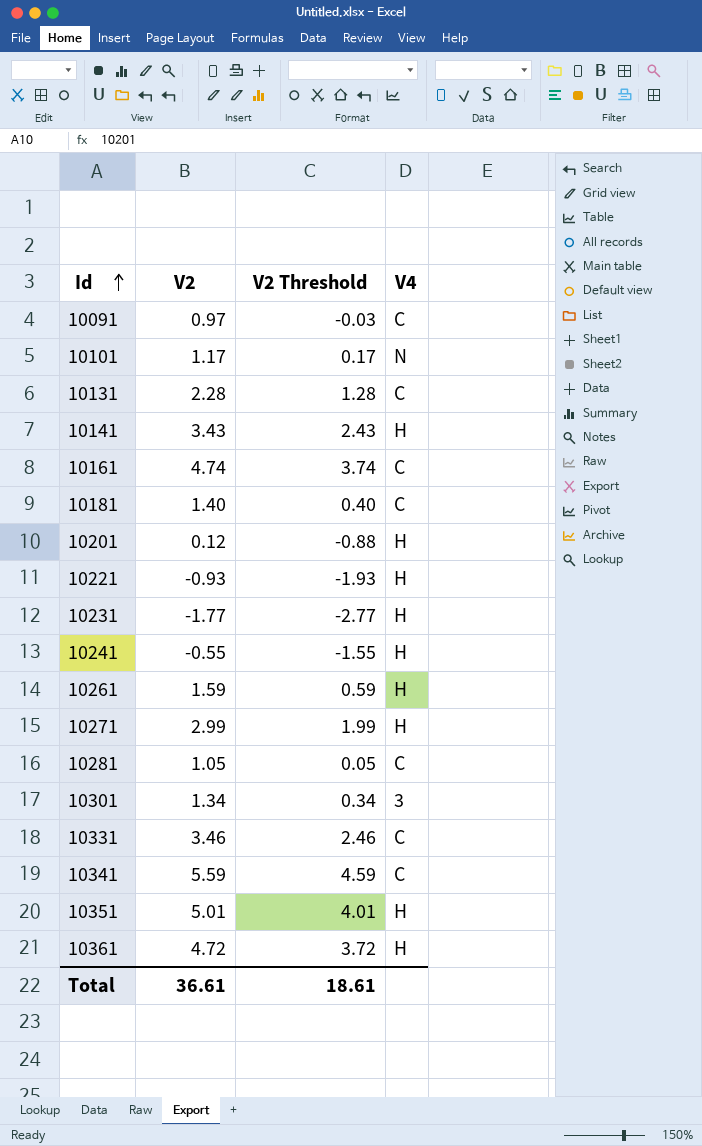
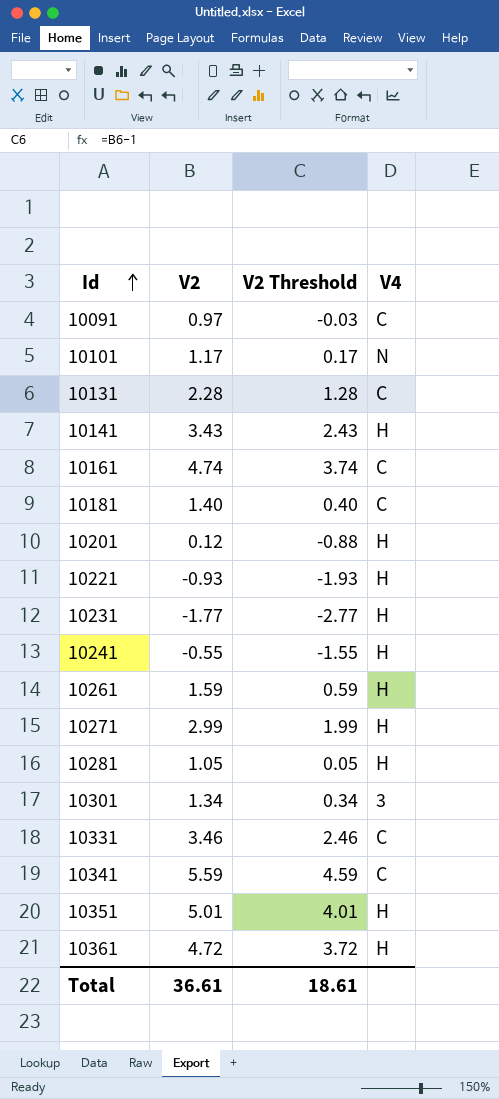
10281 | V4: C -> H

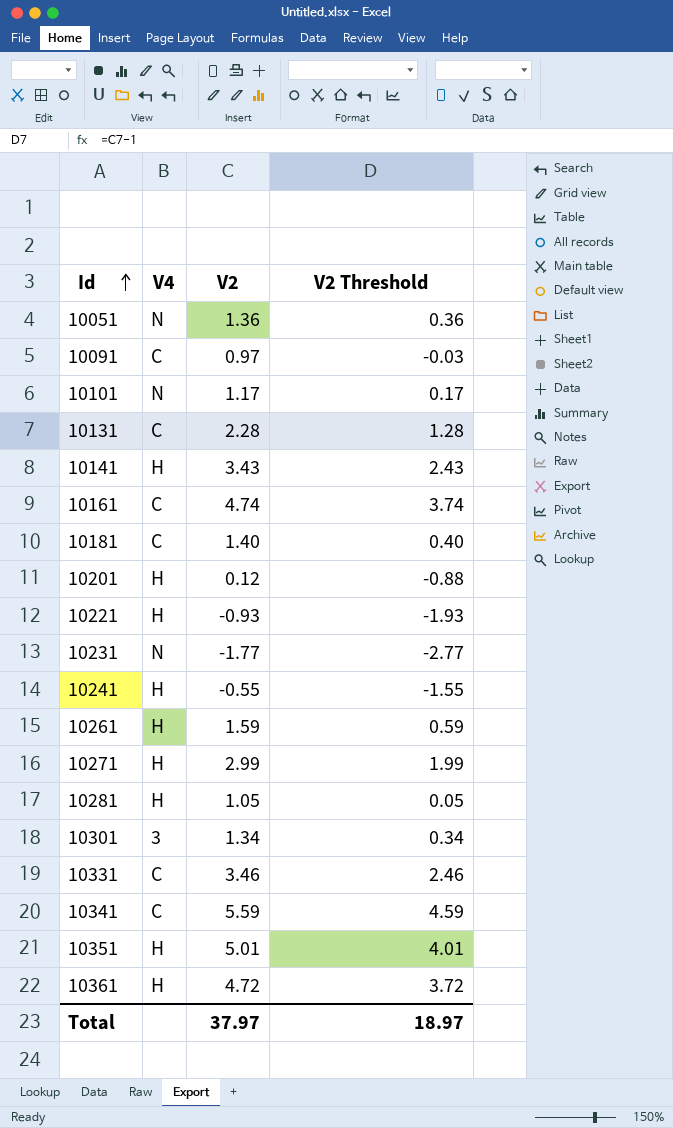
column V4 | position: 4 -> 2
row 10051: none -> N | 1.36 | 0.36
10231 | V4: H -> N
Total | V2: 36.61 -> 37.97
Total | V2 Threshold: 18.61 -> 18.97

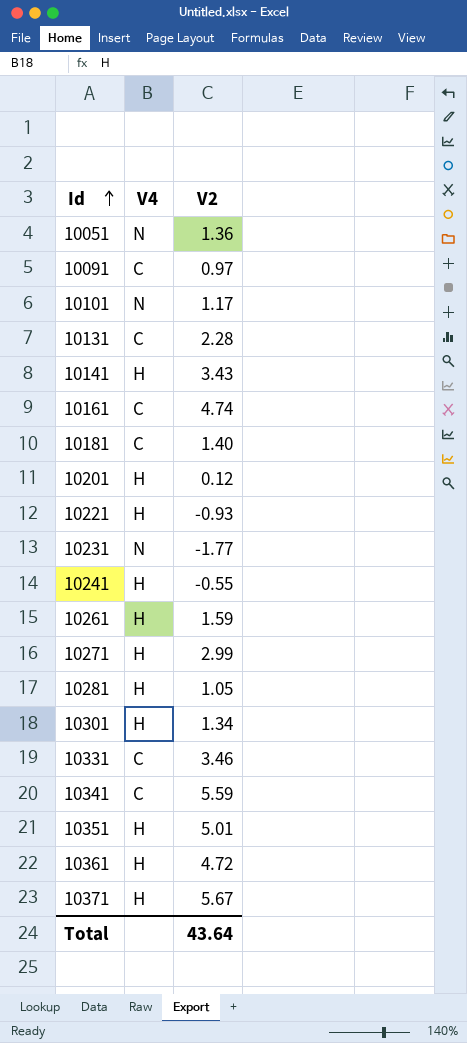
column V2 Threshold | formula: [V2] - 1 -> none
10301 | V4: 3 -> H
row 10371: none -> H | 5.67
Total | V2: 37.97 -> 43.64

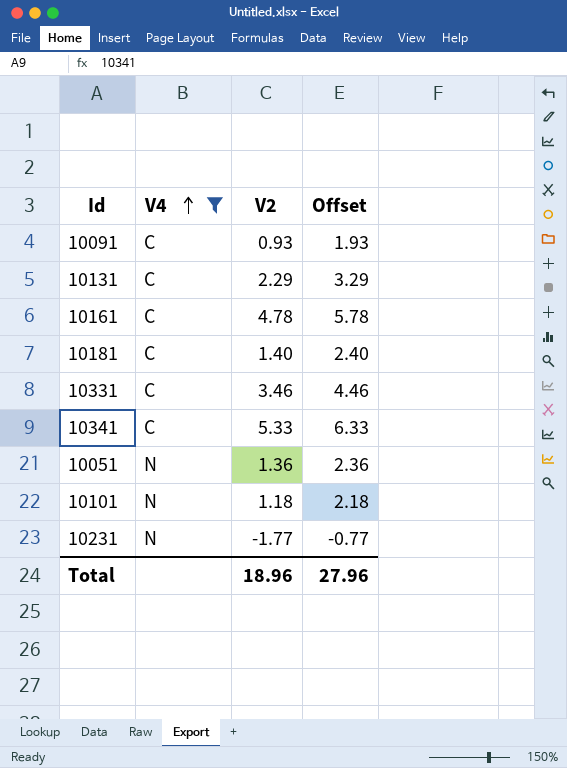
filter: none -> V4 != H
row order: Id ascending -> V4 ascending
column Offset | formula: none -> [V2] + 1
10091 | V2: 0.97 -> 0.93
10131 | V2: 2.28 -> 2.29
10161 | V2: 4.74 -> 4.78
10341 | V2: 5.59 -> 5.33
10101 | V2: 1.17 -> 1.18
Total | V2: 43.64 -> 18.96

